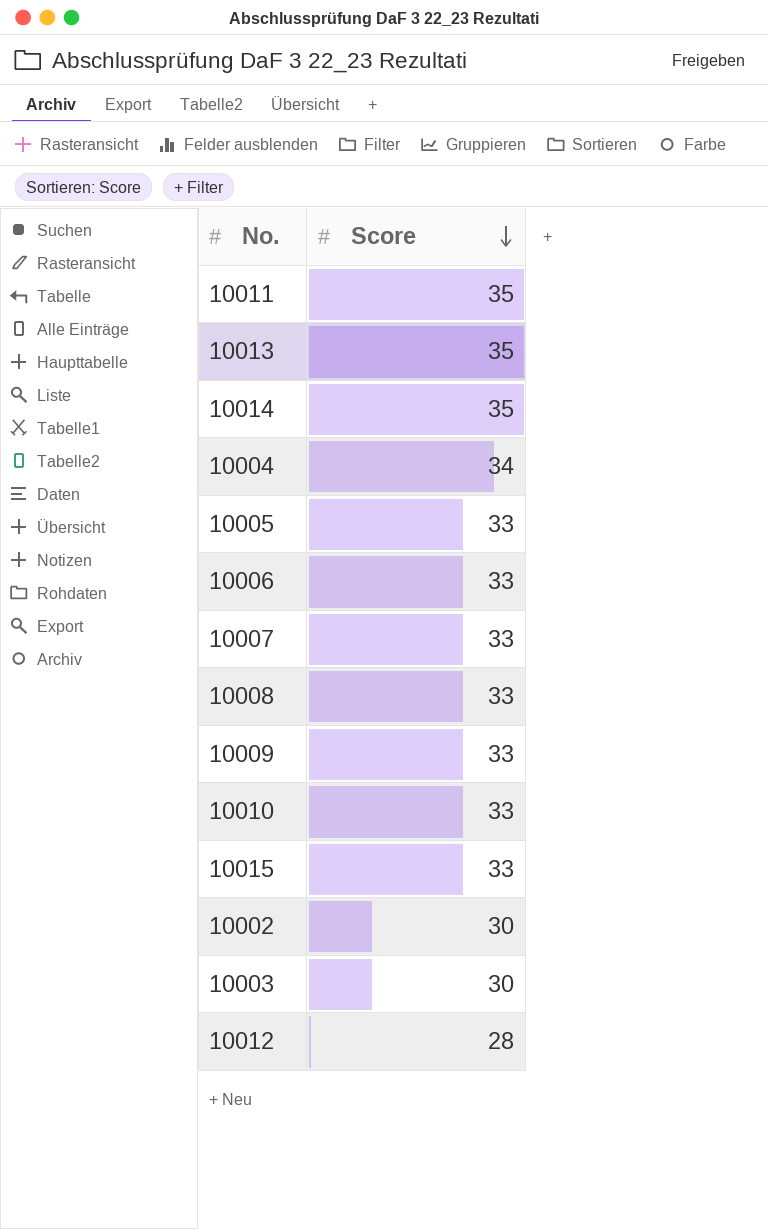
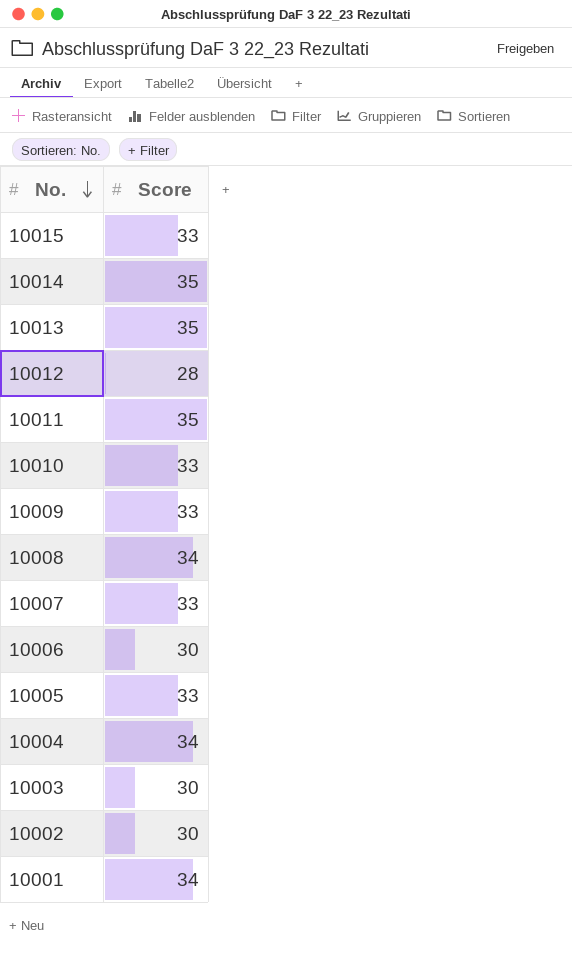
row order: Score descending -> No. descending
10008 | Score: 33 -> 34
10006 | Score: 33 -> 30
row 10001: none -> 34

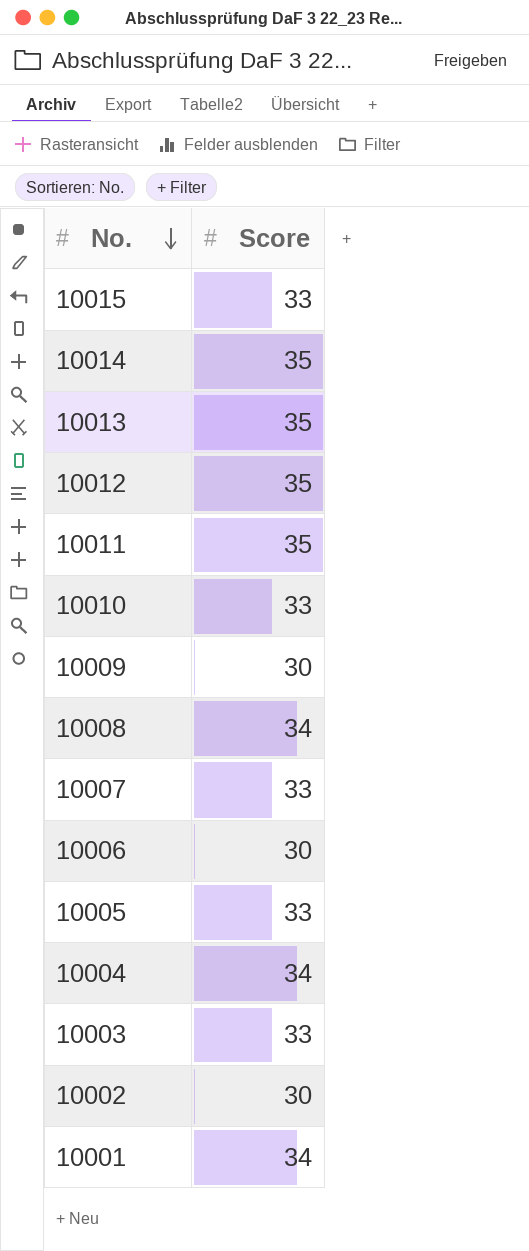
10012 | Score: 28 -> 35
10009 | Score: 33 -> 30
10003 | Score: 30 -> 33

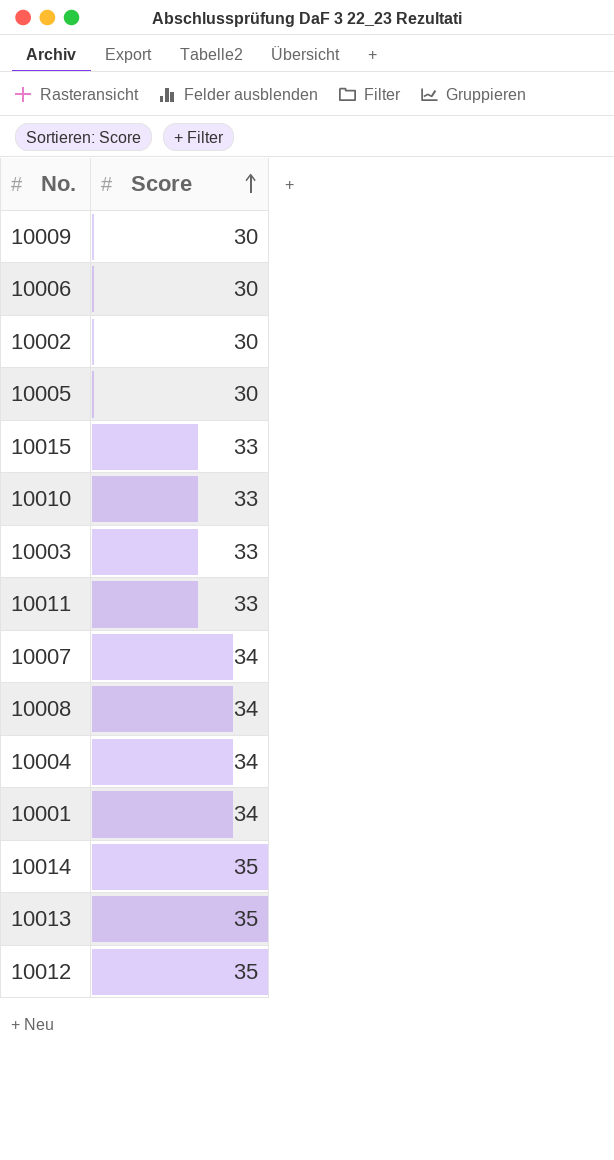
row order: No. descending -> Score ascending
10005 | Score: 33 -> 30
10011 | Score: 35 -> 33
10007 | Score: 33 -> 34

